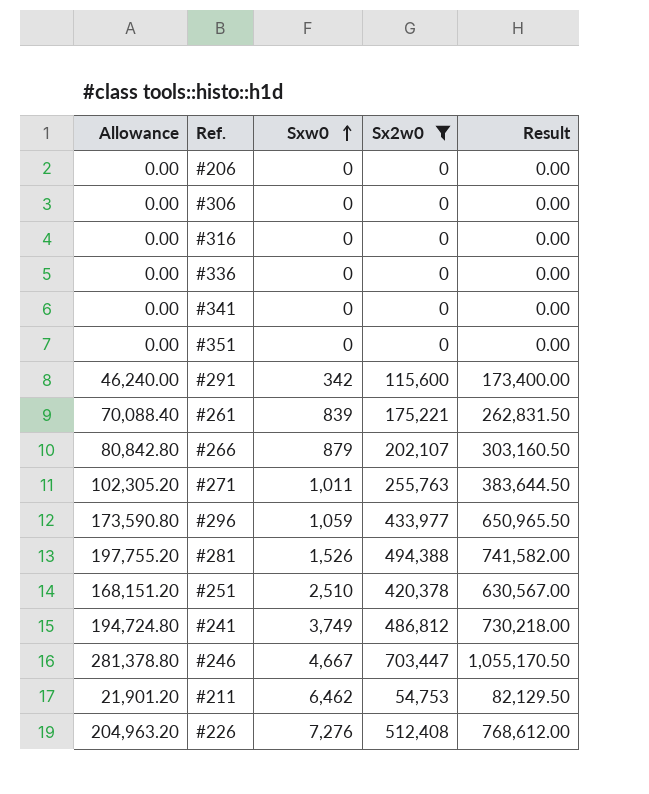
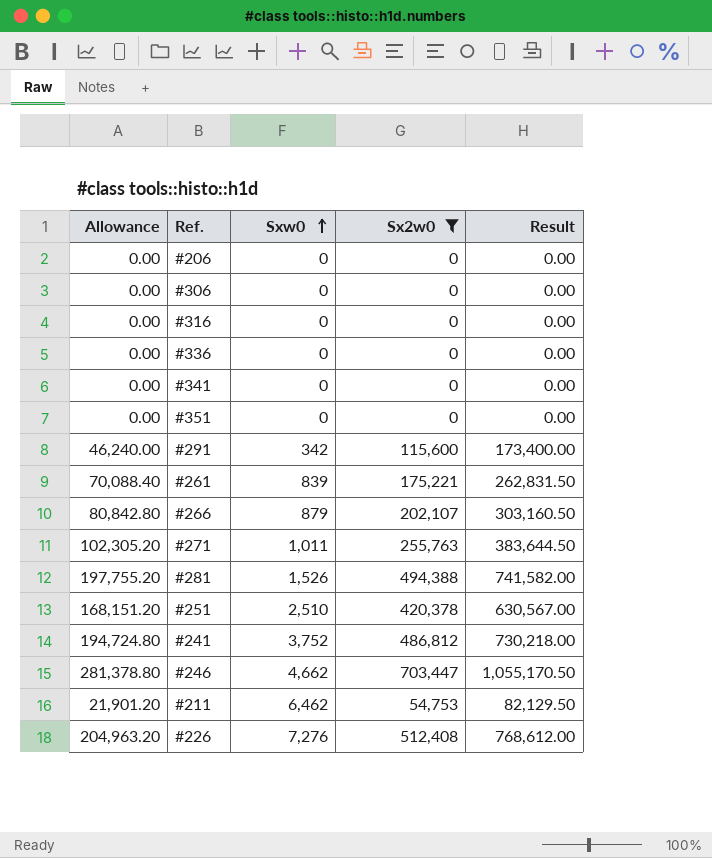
row #296: 173,590.80 | 1,059 | 433,977 | 650,965.50 -> none
#241 | Sxw0: 3,749 -> 3,752
#246 | Sxw0: 4,667 -> 4,662

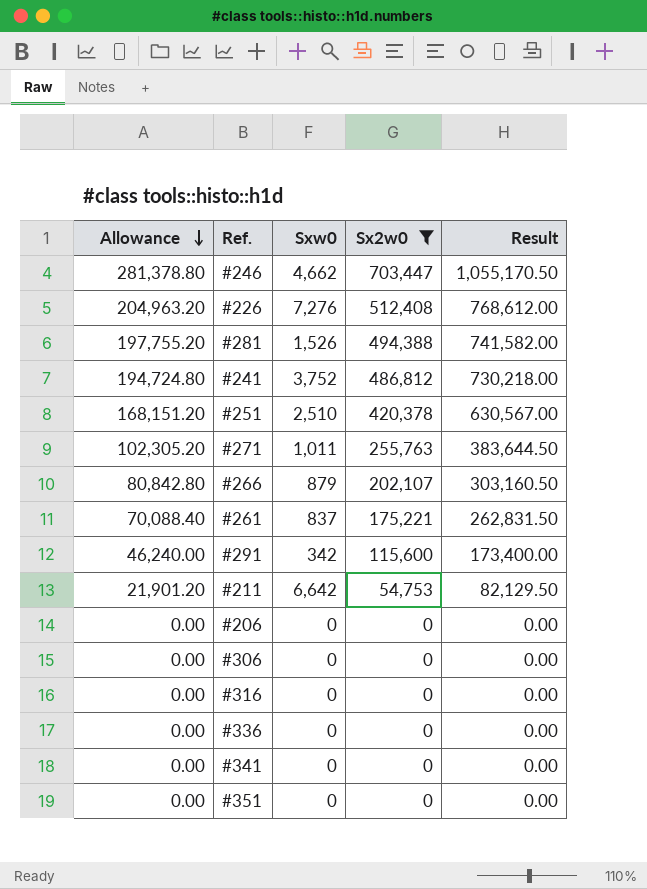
row order: Sxw0 ascending -> Allowance descending
#261 | Sxw0: 839 -> 837
#211 | Sxw0: 6,462 -> 6,642

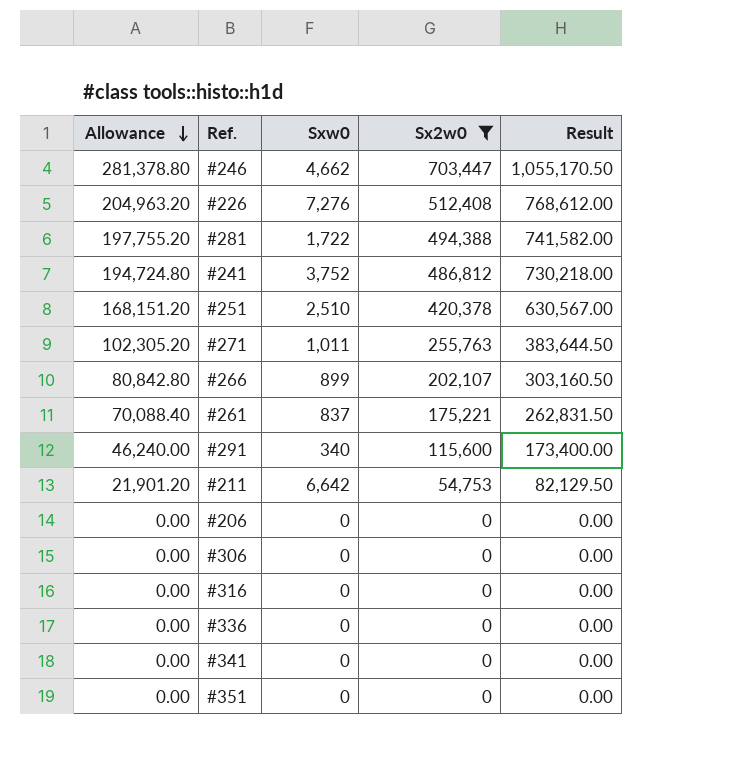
#281 | Sxw0: 1,526 -> 1,722
#266 | Sxw0: 879 -> 899
#291 | Sxw0: 342 -> 340

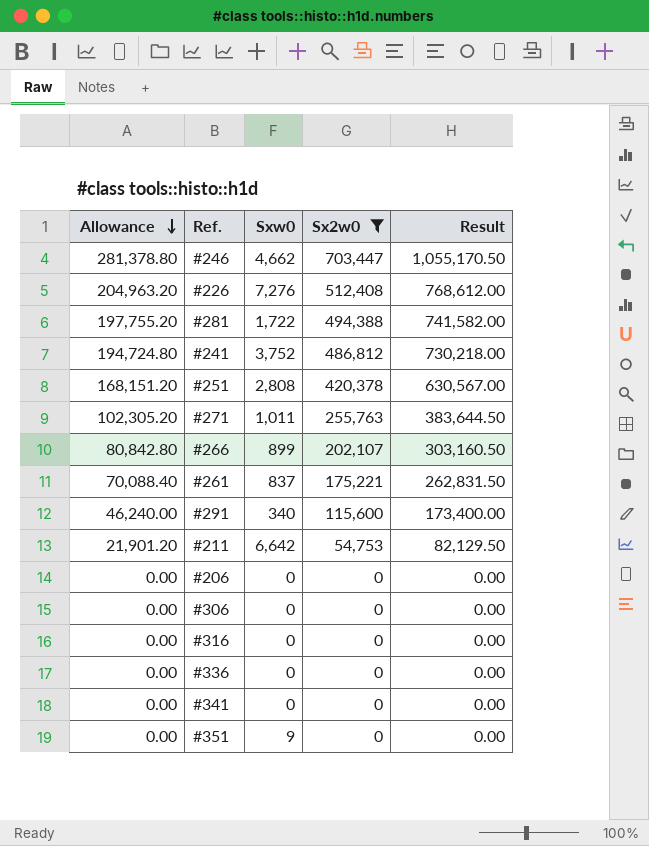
#251 | Sxw0: 2,510 -> 2,808
#351 | Sxw0: 0 -> 9

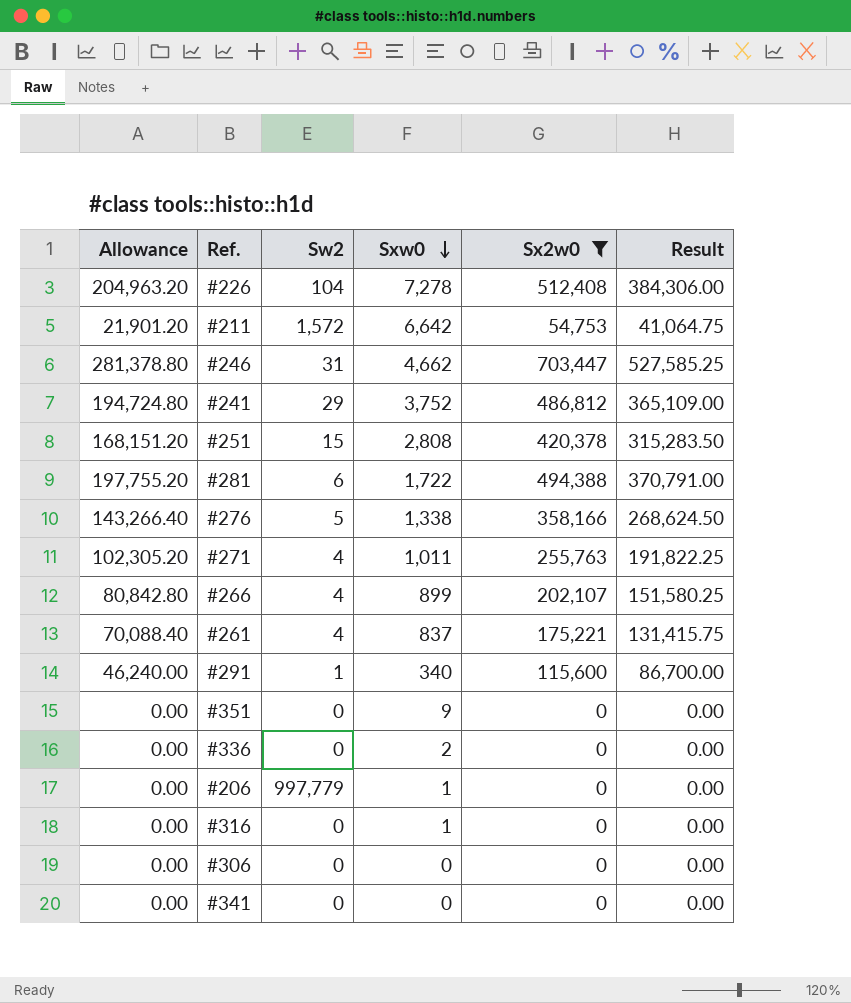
row order: Allowance descending -> Sxw0 descending
column Sw2 | position: none -> 3
column Result | formula: [Sx2w0] * 1.5 -> [Sx2w0] * 0.75
#226 | Sxw0: 7,276 -> 7,278
row #276: none -> 143,266.40 | 5 | 1,338 | 358,166 | 268,624.50
#336 | Sxw0: 0 -> 2
#206 | Sxw0: 0 -> 1
#316 | Sxw0: 0 -> 1

